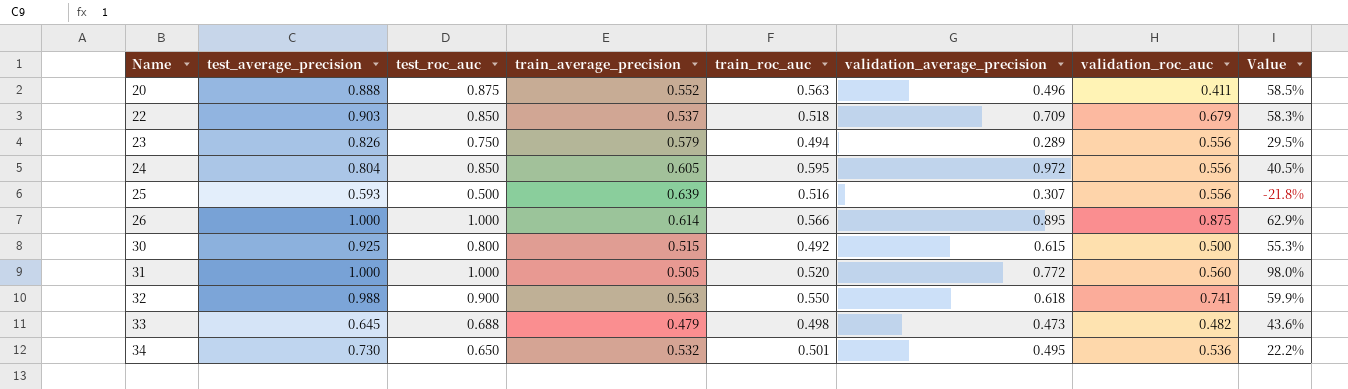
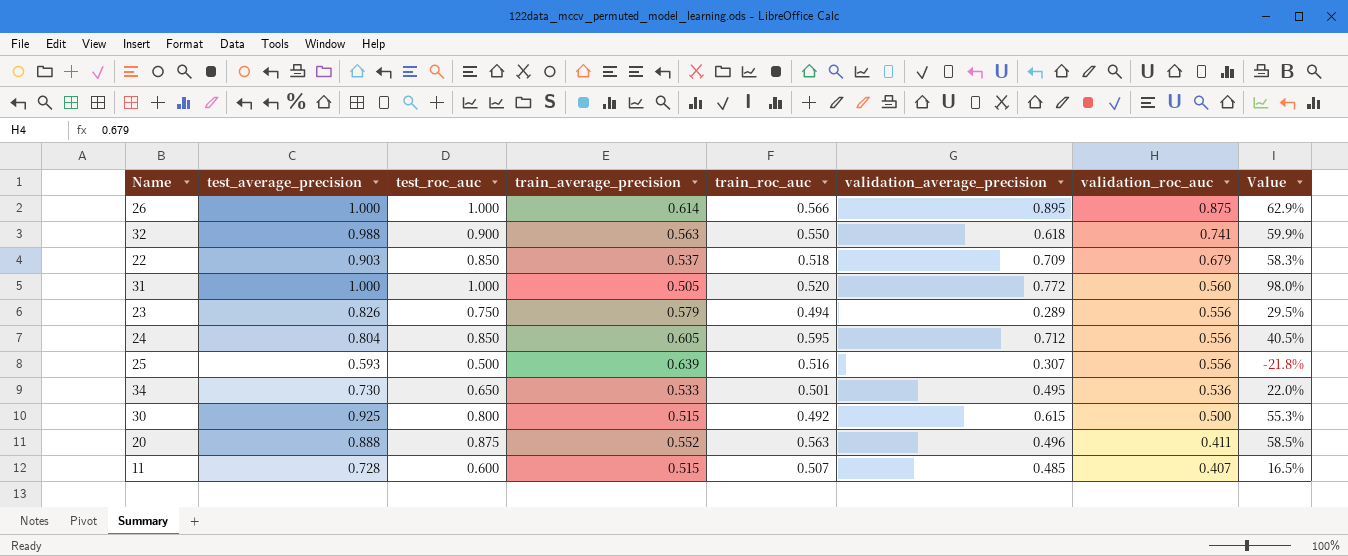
row order: Name ascending -> validation_roc_auc descending
row 33: 0.645 | 0.688 | 0.479 | 0.498 | 0.473 | 0.482 | 43.6% -> none
24 | validation_average_precision: 0.972 -> 0.712
34 | train_average_precision: 0.532 -> 0.533
34 | Value: 22.2% -> 22.0%
row 11: none -> 0.728 | 0.600 | 0.515 | 0.507 | 0.485 | 0.407 | 16.5%

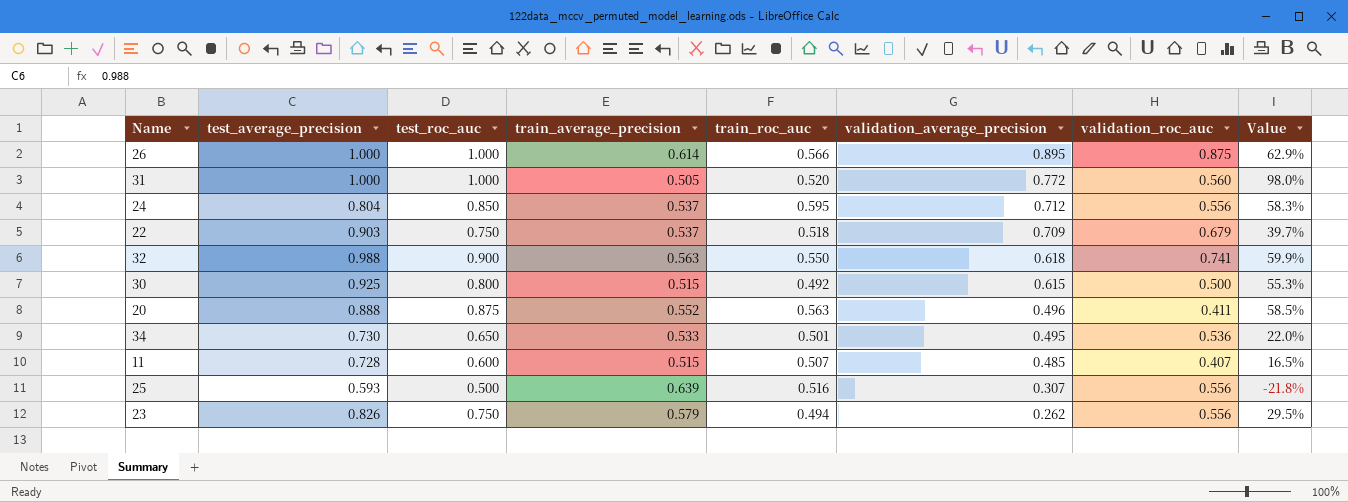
row order: validation_roc_auc descending -> validation_average_precision descending
24 | train_average_precision: 0.605 -> 0.537
24 | Value: 40.5% -> 58.3%
22 | test_roc_auc: 0.850 -> 0.750
22 | Value: 58.3% -> 39.7%
23 | validation_average_precision: 0.289 -> 0.262

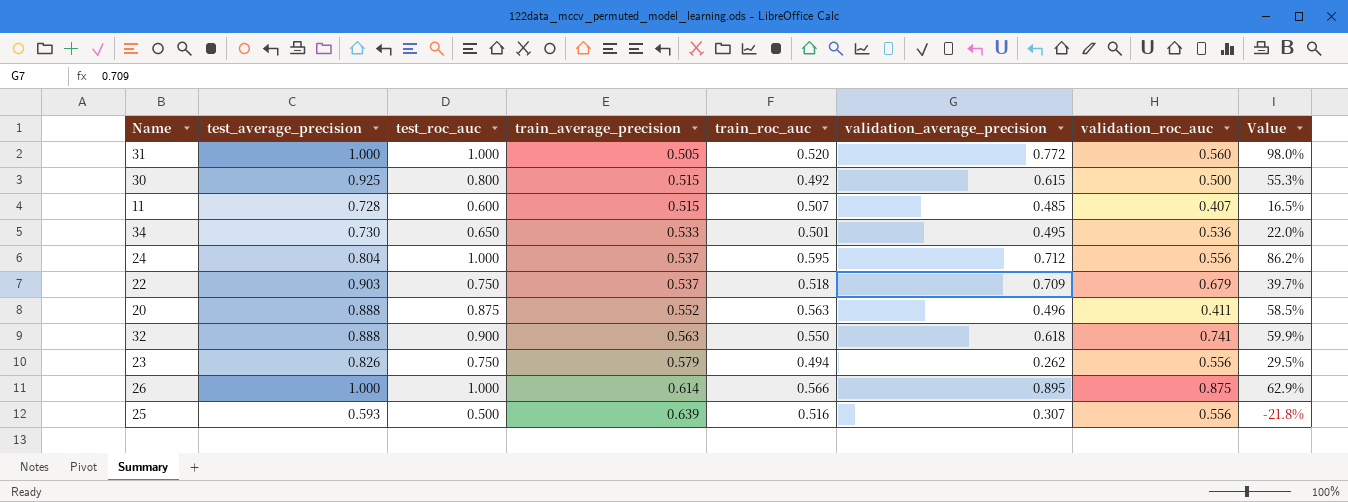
row order: validation_average_precision descending -> train_average_precision ascending
24 | test_roc_auc: 0.850 -> 1.000
24 | Value: 58.3% -> 86.2%
32 | test_average_precision: 0.988 -> 0.888

